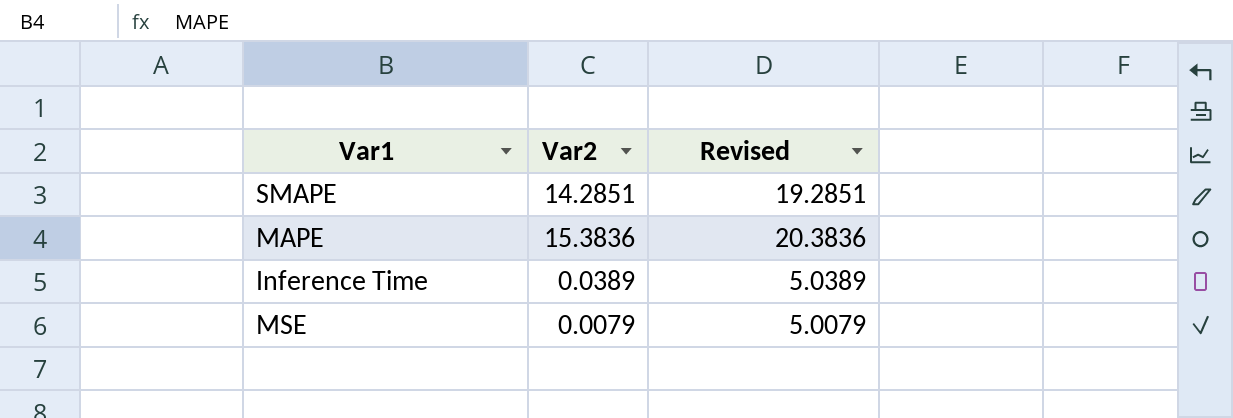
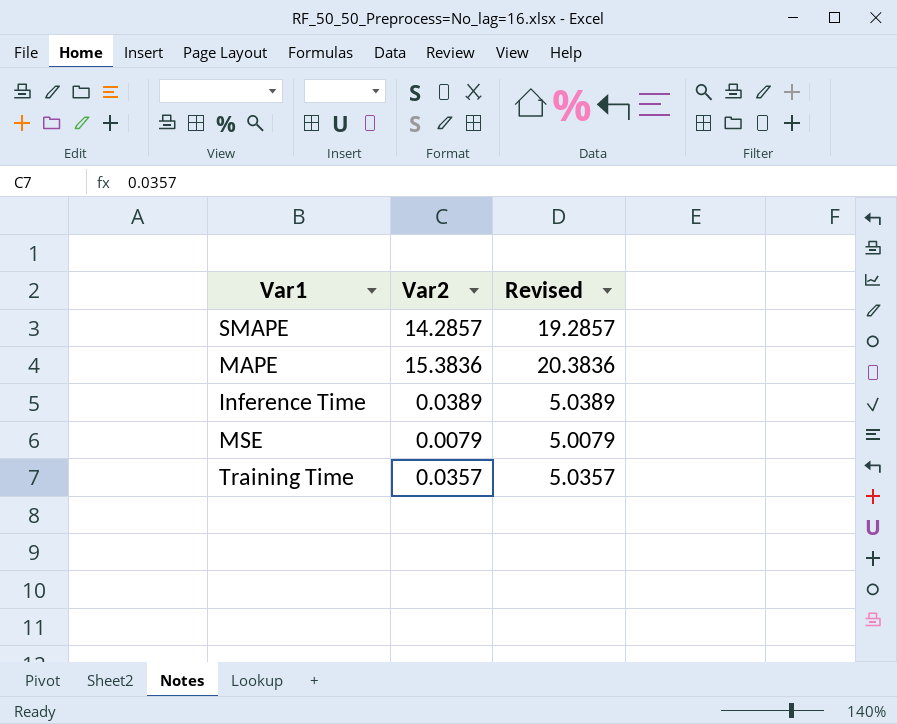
SMAPE | Var2: 14.2851 -> 14.2857
SMAPE | Revised: 19.2851 -> 19.2857
row Training Time: none -> 0.0357 | 5.0357

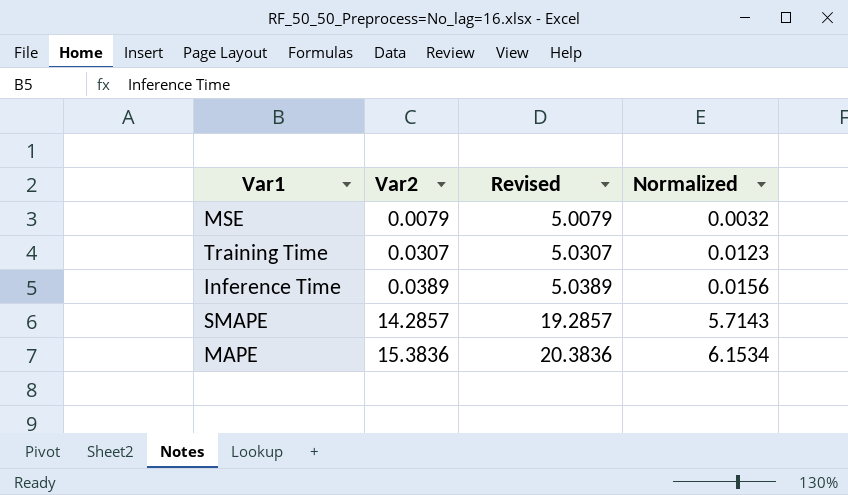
row order: none -> Var2 ascending
column Normalized | formula: none -> [Var2] * 0.4
Training Time | Var2: 0.0357 -> 0.0307
Training Time | Revised: 5.0357 -> 5.0307

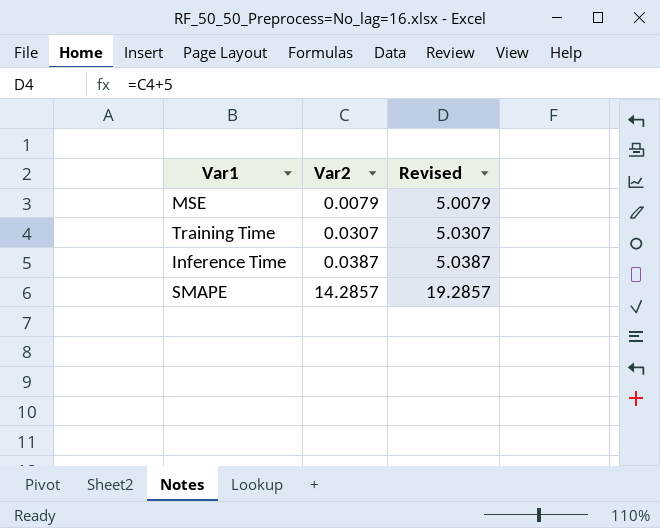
column Normalized | formula: [Var2] * 0.4 -> none
row MAPE: 15.3836 | 20.3836 | 6.1534 -> none
Inference Time | Var2: 0.0389 -> 0.0387
Inference Time | Revised: 5.0389 -> 5.0387

